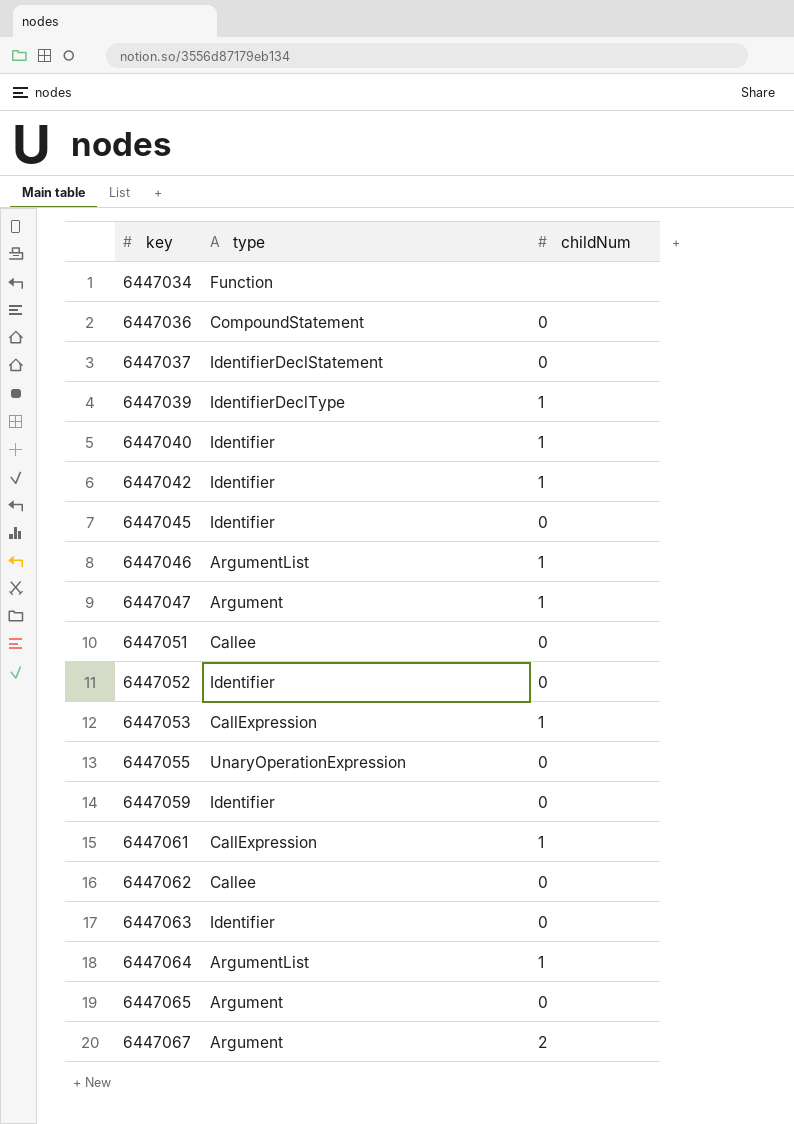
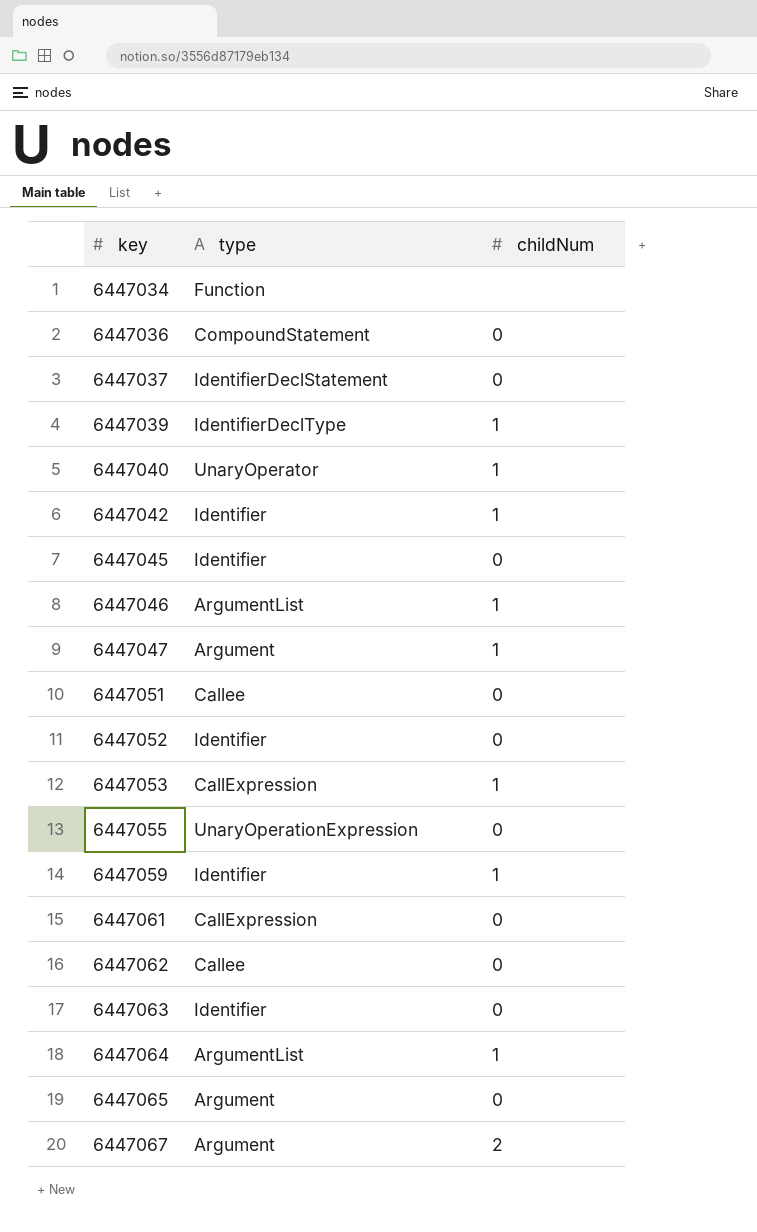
6447040 | type: Identifier -> UnaryOperator
6447059 | childNum: 0 -> 1
6447061 | childNum: 1 -> 0

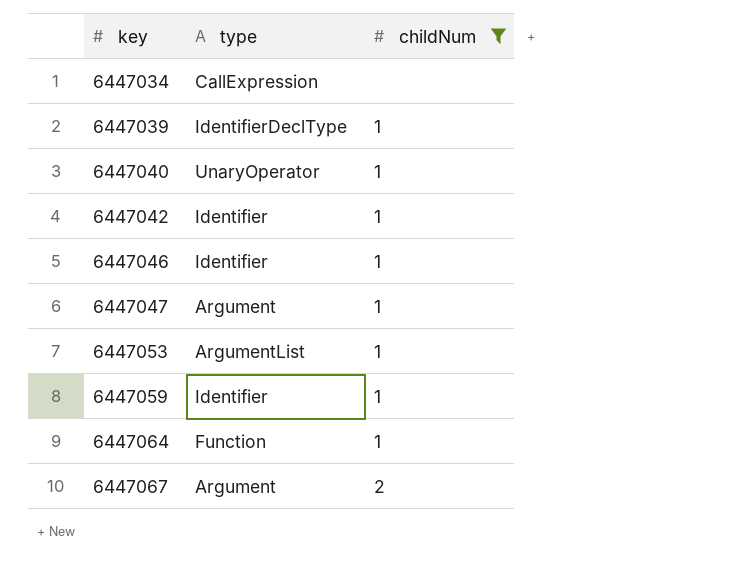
filter: none -> childNum != 0
6447034 | type: Function -> CallExpression
6447046 | type: ArgumentList -> Identifier
6447053 | type: CallExpression -> ArgumentList
6447064 | type: ArgumentList -> Function

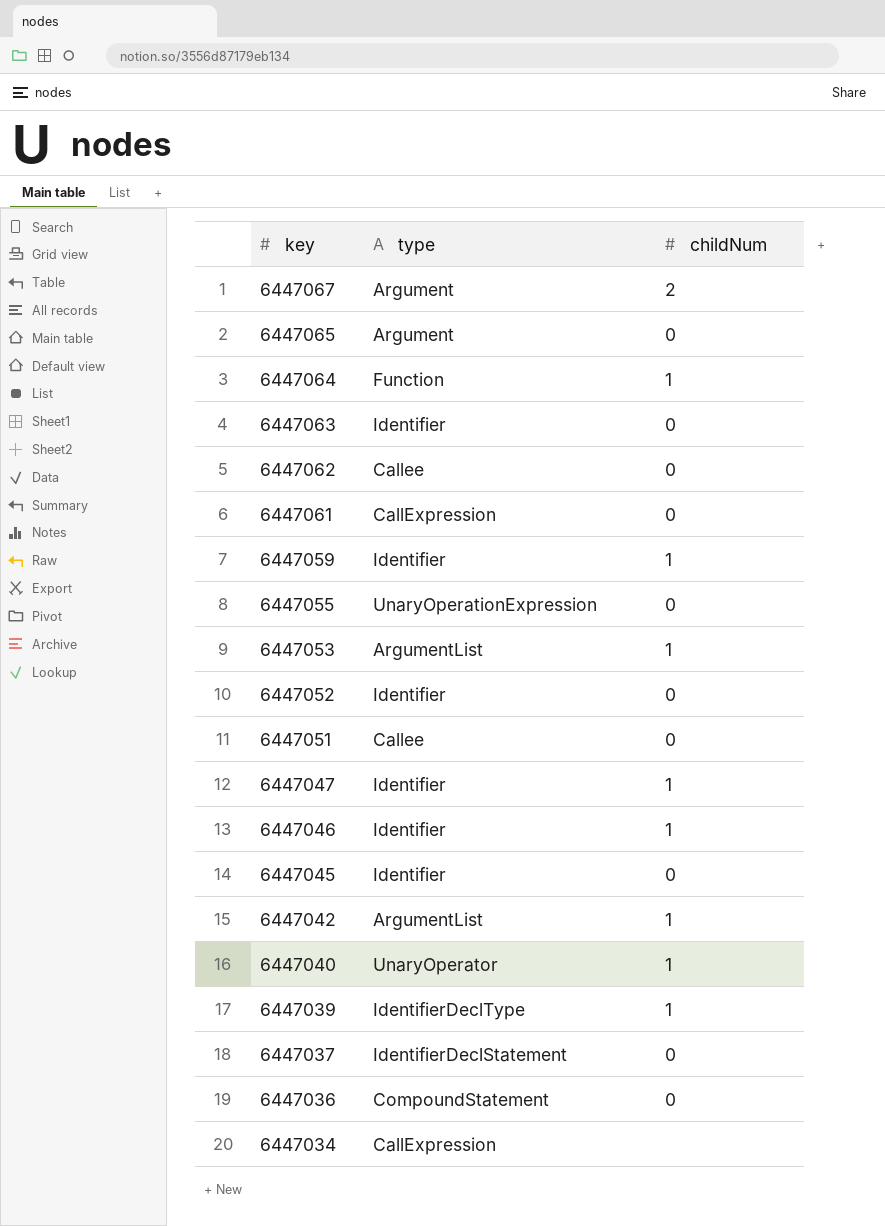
filter: childNum != 0 -> none
row order: key ascending -> key descending
6447047 | type: Argument -> Identifier
6447042 | type: Identifier -> ArgumentList

